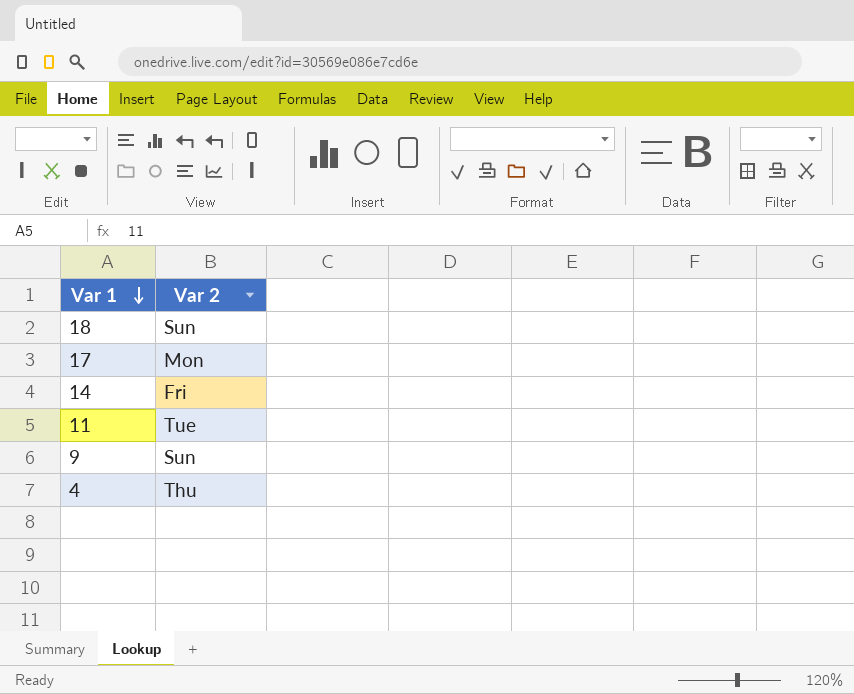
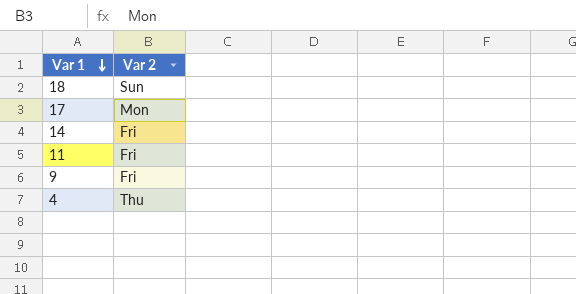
11 | Var 2: Tue -> Fri
9 | Var 2: Sun -> Fri

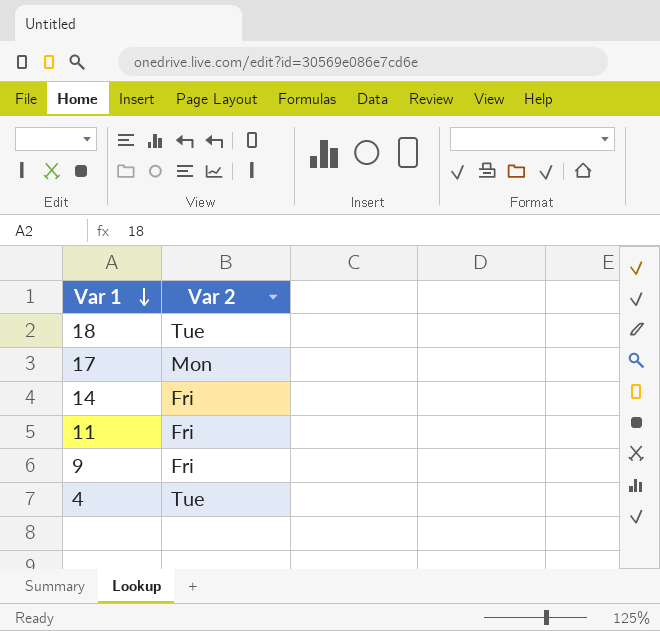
18 | Var 2: Sun -> Tue
4 | Var 2: Thu -> Tue

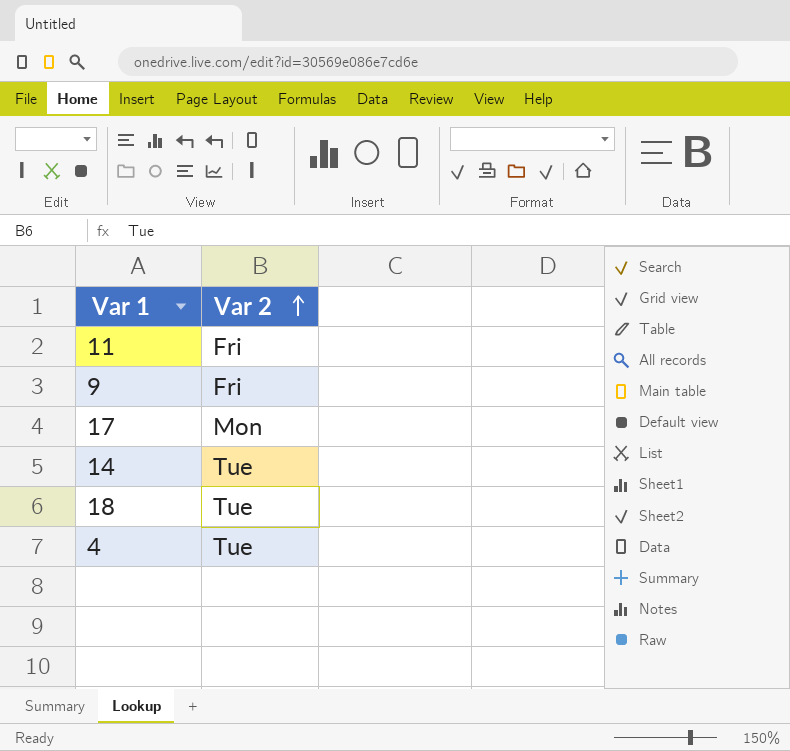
row order: Var 1 descending -> Var 2 ascending
14 | Var 2: Fri -> Tue

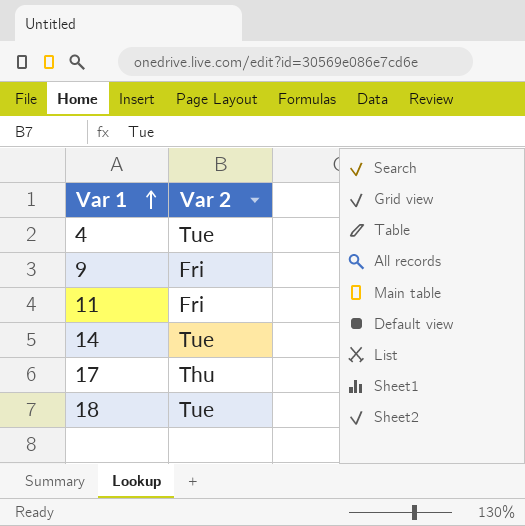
row order: Var 2 ascending -> Var 1 ascending
17 | Var 2: Mon -> Thu

